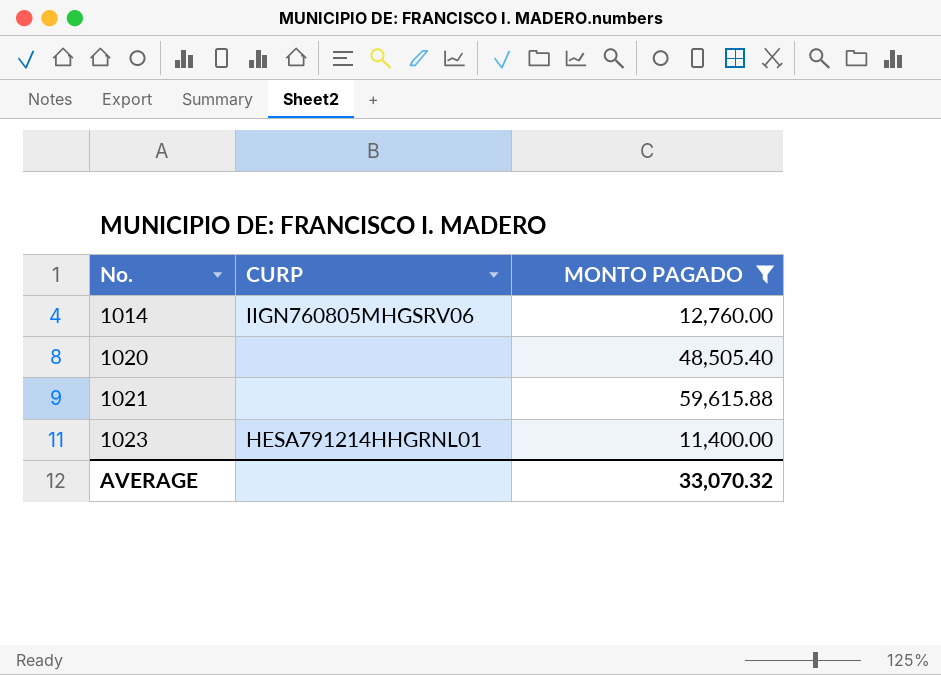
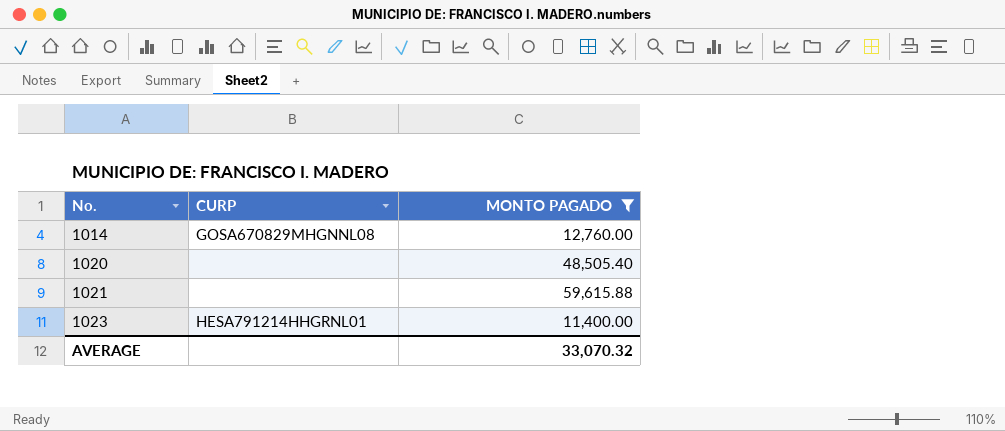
1014 | CURP: IIGN760805MHGSRV06 -> GOSA670829MHGNNL08

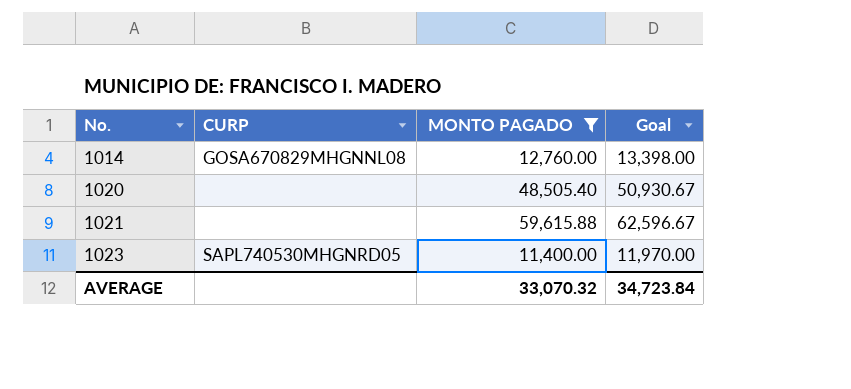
column Goal | formula: none -> [MONTO PAGADO] * 1.05
1023 | CURP: HESA791214HHGRNL01 -> SAPL740530MHGNRD05

